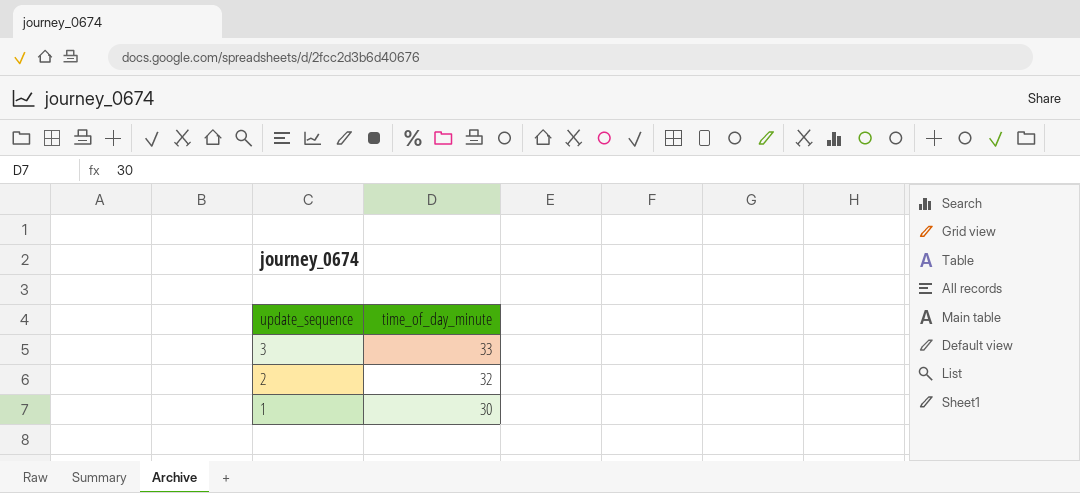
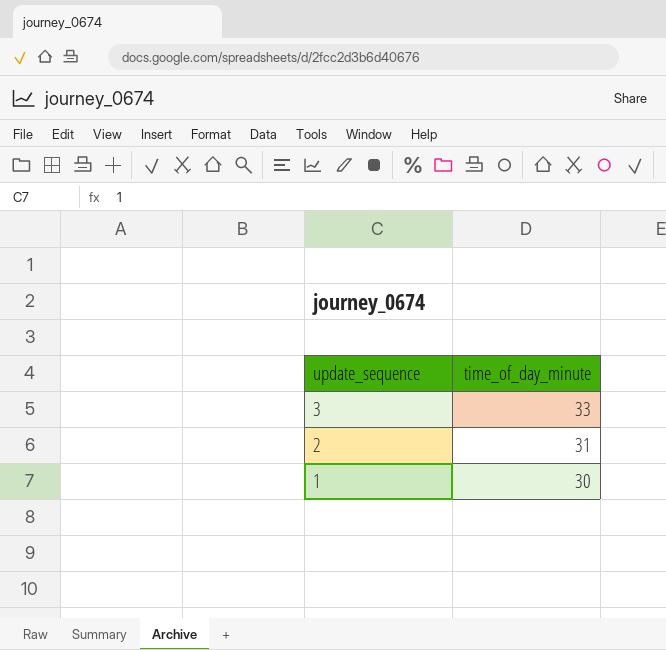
2 | time_of_day_minute: 32 -> 31

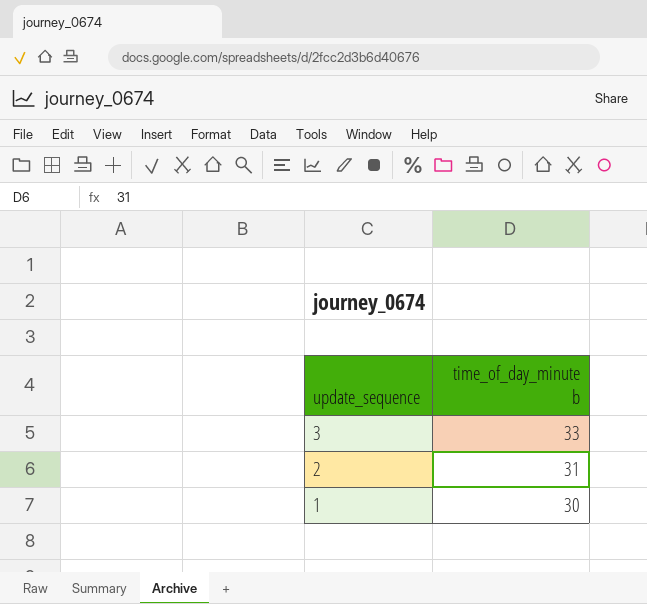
column name: time_of_day_minute -> time_of_day_minute b

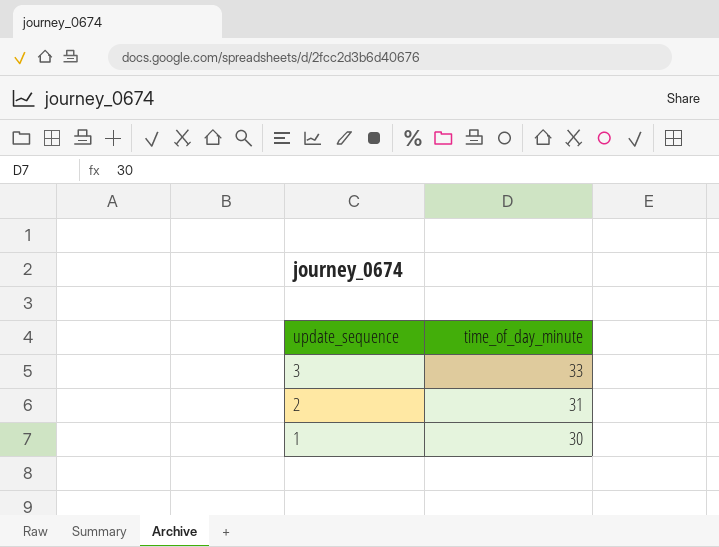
column name: time_of_day_minute b -> time_of_day_minute

